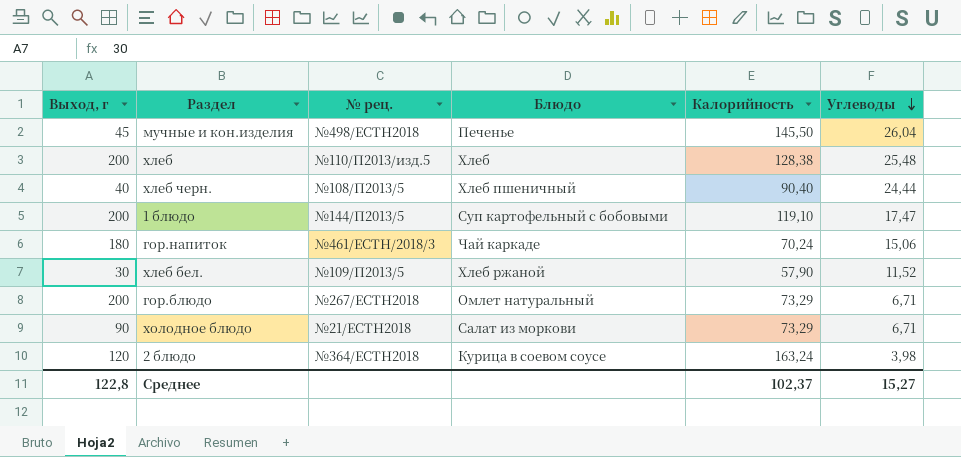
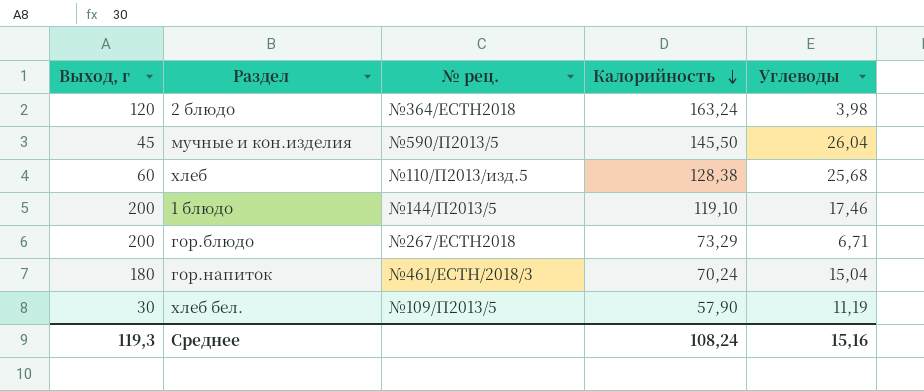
row order: Углеводы descending -> Калорийность descending
column Блюдо | position: 4 -> none
row хлеб черн.: 40 | №108/П2013/5 | Хлеб пшеничный | 90,40 | 24,44 -> none
row холодное блюдо: 90 | №21/ЕСТН2018 | Салат из моркови | 73,29 | 6,71 -> none
мучные и кон.изделия | № рец.: №498/ЕСТН2018 -> №590/П2013/5
хлеб | Выход, г: 200 -> 60
хлеб | Углеводы: 25,48 -> 25,68
1 блюдо | Углеводы: 17,47 -> 17,46
гор.напиток | Углеводы: 15,06 -> 15,04
хлеб бел. | Углеводы: 11,52 -> 11,19
Среднее | Выход, г: 122,8 -> 119,3
Среднее | Калорийность: 102,37 -> 108,24
Среднее | Углеводы: 15,27 -> 15,16

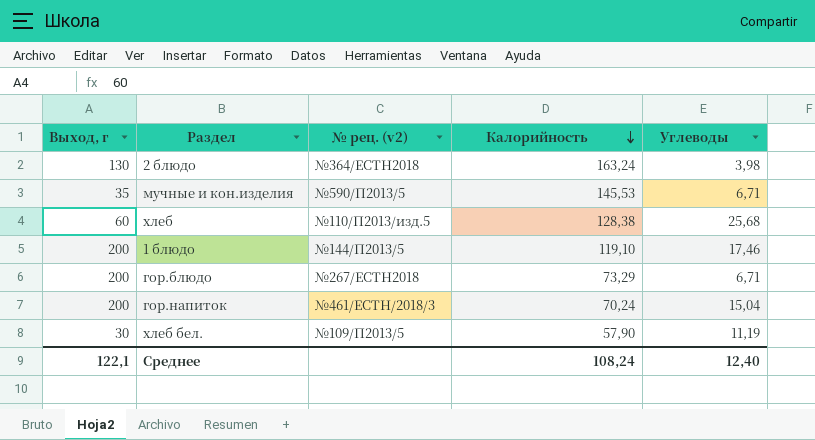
column name: № рец. -> № рец. (v2)
2 блюдо | Выход, г: 120 -> 130
мучные и кон.изделия | Выход, г: 45 -> 35
мучные и кон.изделия | Калорийность: 145,50 -> 145,53
мучные и кон.изделия | Углеводы: 26,04 -> 6,71
гор.напиток | Выход, г: 180 -> 200
Среднее | Выход, г: 119,3 -> 122,1
Среднее | Углеводы: 15,16 -> 12,40

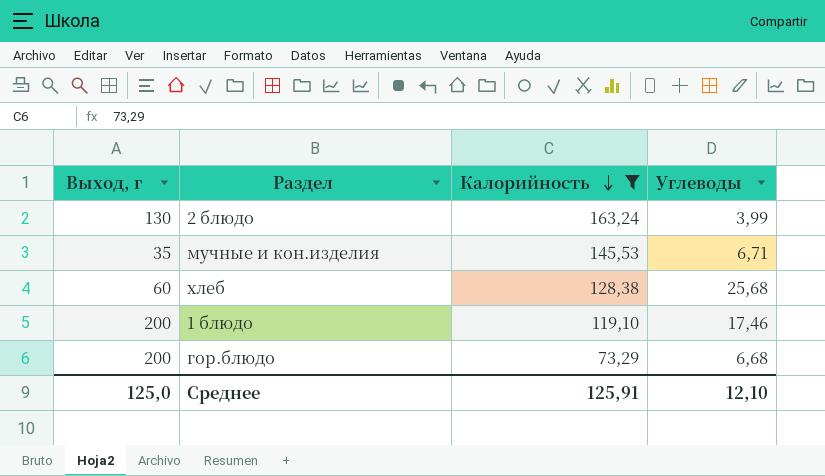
filter: none -> Калорийность >= 73,29
column № рец. (v2) | position: 3 -> none
2 блюдо | Углеводы: 3,98 -> 3,99
гор.блюдо | Углеводы: 6,71 -> 6,68
Среднее | Выход, г: 122,1 -> 125,0
Среднее | Калорийность: 108,24 -> 125,91
Среднее | Углеводы: 12,40 -> 12,10

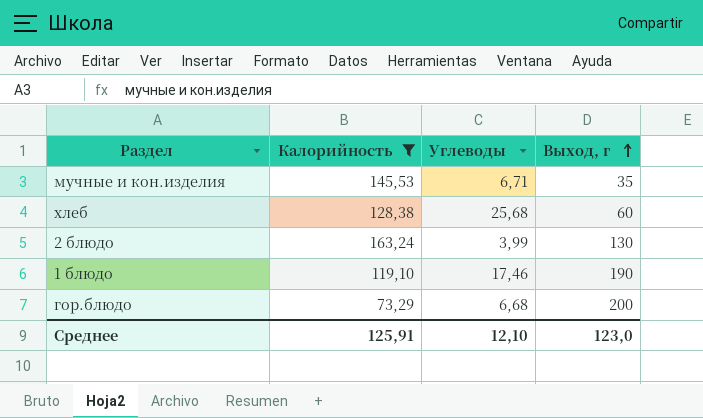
row order: Калорийность descending -> Выход, г ascending
column Выход, г | position: 1 -> 4
1 блюдо | Выход, г: 200 -> 190
Среднее | Выход, г: 125,0 -> 123,0

